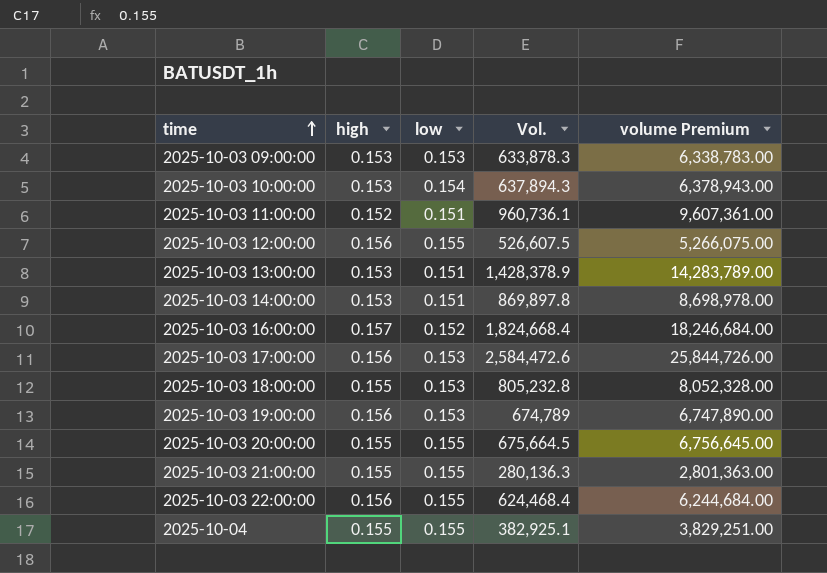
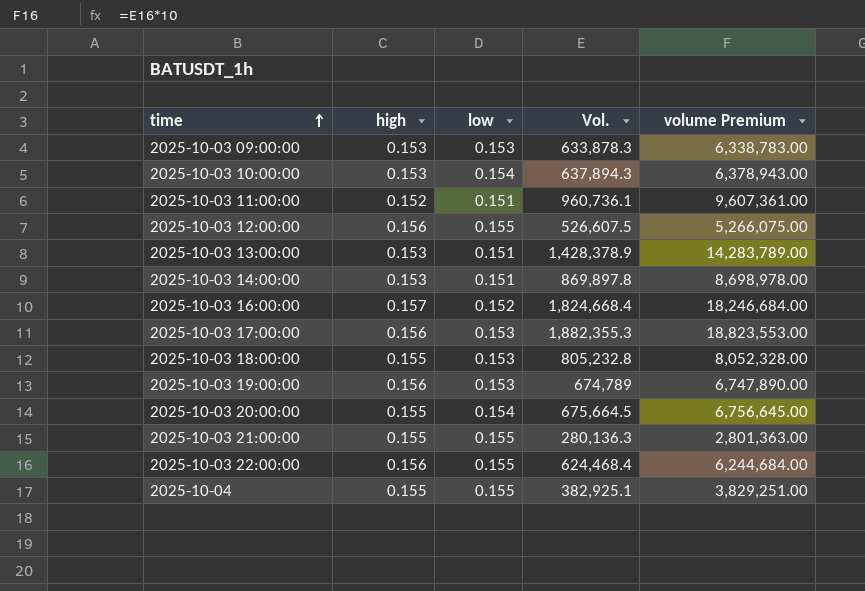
2025-10-03 17:00:00 | Vol.: 2,584,472.6 -> 1,882,355.3
2025-10-03 17:00:00 | volume Premium: 25,844,726.00 -> 18,823,553.00
2025-10-03 20:00:00 | low: 0.155 -> 0.154

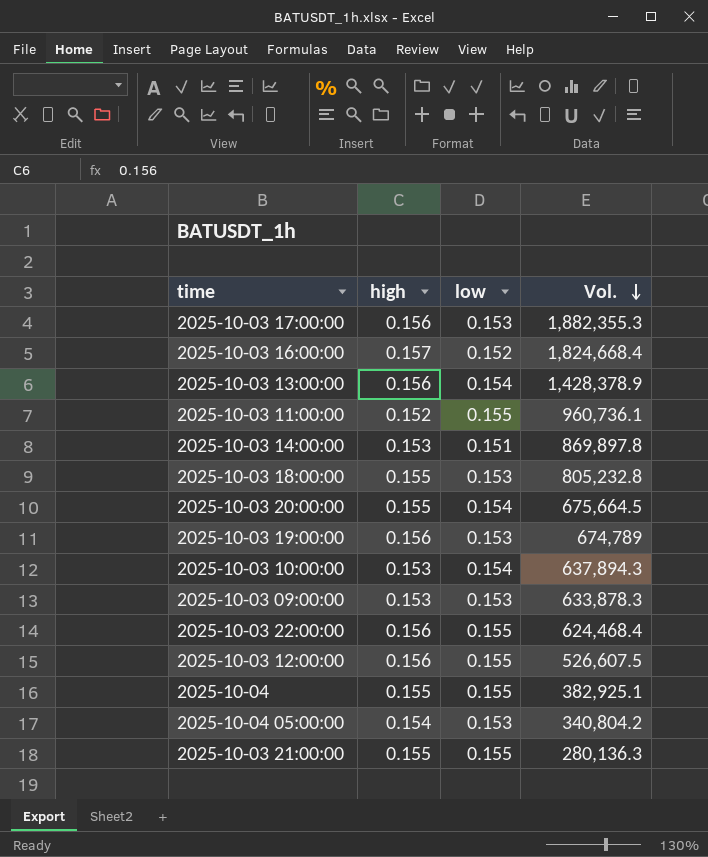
row order: time ascending -> Vol. descending
column volume Premium | formula: [Vol.] * 10 -> none
2025-10-03 13:00:00 | high: 0.153 -> 0.156
2025-10-03 13:00:00 | low: 0.151 -> 0.154
2025-10-03 11:00:00 | low: 0.151 -> 0.155
row 2025-10-04 05:00:00: none -> 0.154 | 0.153 | 340,804.2

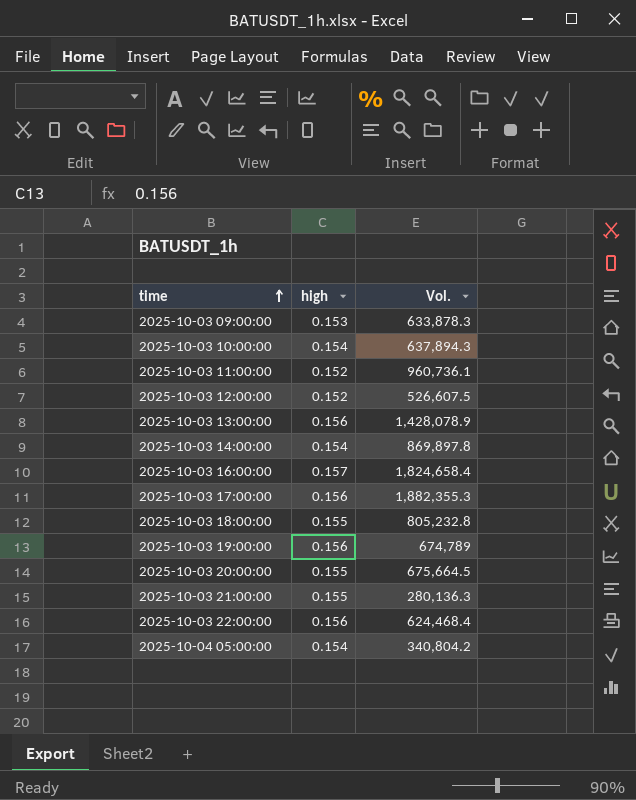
row order: Vol. descending -> time ascending
column low | position: 3 -> none
row 2025-10-04: 0.155 | 0.155 | 382,925.1 -> none
2025-10-03 10:00:00 | high: 0.153 -> 0.154
2025-10-03 12:00:00 | high: 0.156 -> 0.152
2025-10-03 13:00:00 | Vol.: 1,428,378.9 -> 1,428,078.9
2025-10-03 14:00:00 | high: 0.153 -> 0.154
2025-10-03 16:00:00 | Vol.: 1,824,668.4 -> 1,824,658.4

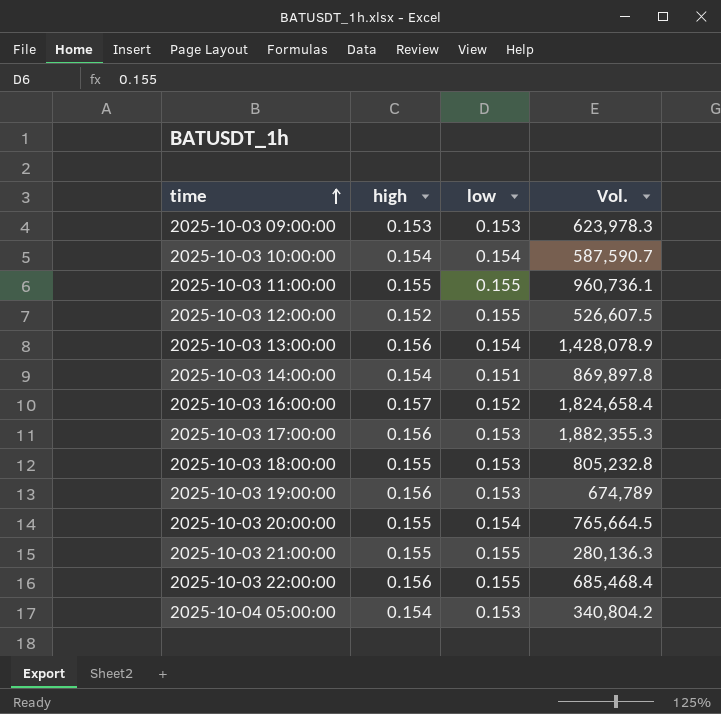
column low | position: none -> 3
2025-10-03 09:00:00 | Vol.: 633,878.3 -> 623,978.3
2025-10-03 10:00:00 | Vol.: 637,894.3 -> 587,590.7
2025-10-03 11:00:00 | high: 0.152 -> 0.155
2025-10-03 20:00:00 | Vol.: 675,664.5 -> 765,664.5
2025-10-03 22:00:00 | Vol.: 624,468.4 -> 685,468.4

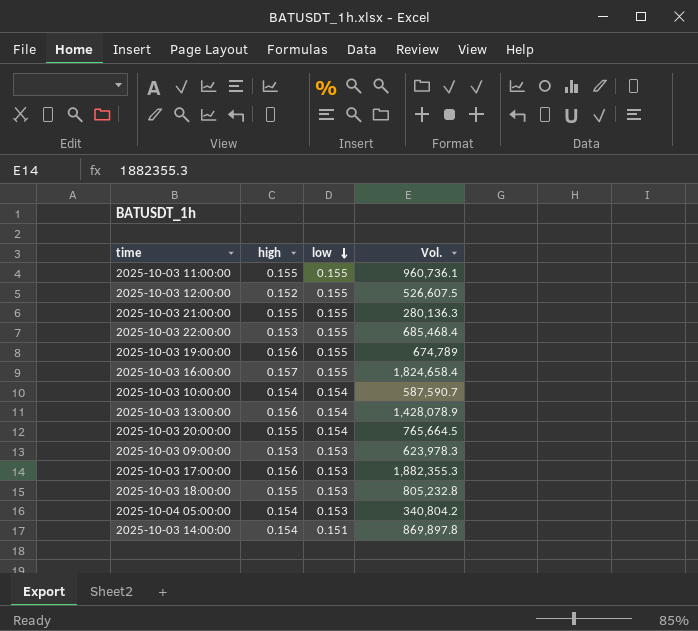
row order: time ascending -> low descending
2025-10-03 22:00:00 | high: 0.156 -> 0.153
2025-10-03 19:00:00 | low: 0.153 -> 0.155
2025-10-03 16:00:00 | low: 0.152 -> 0.155

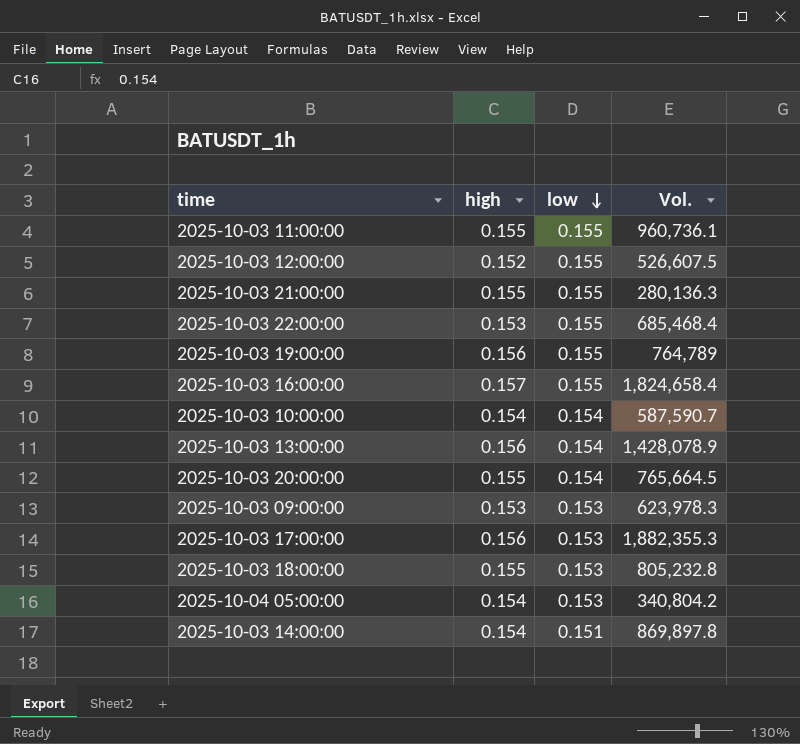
2025-10-03 19:00:00 | Vol.: 674,789 -> 764,789

